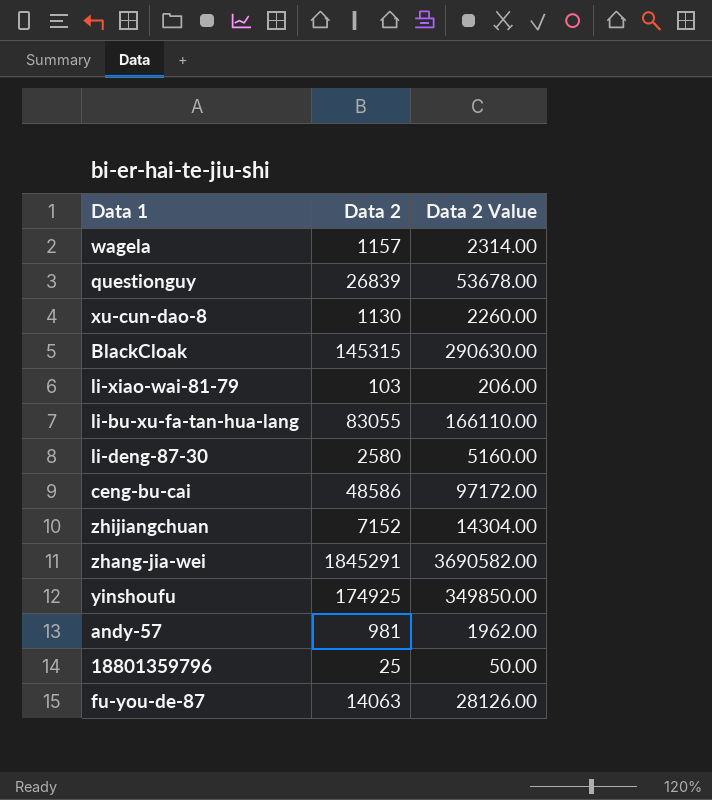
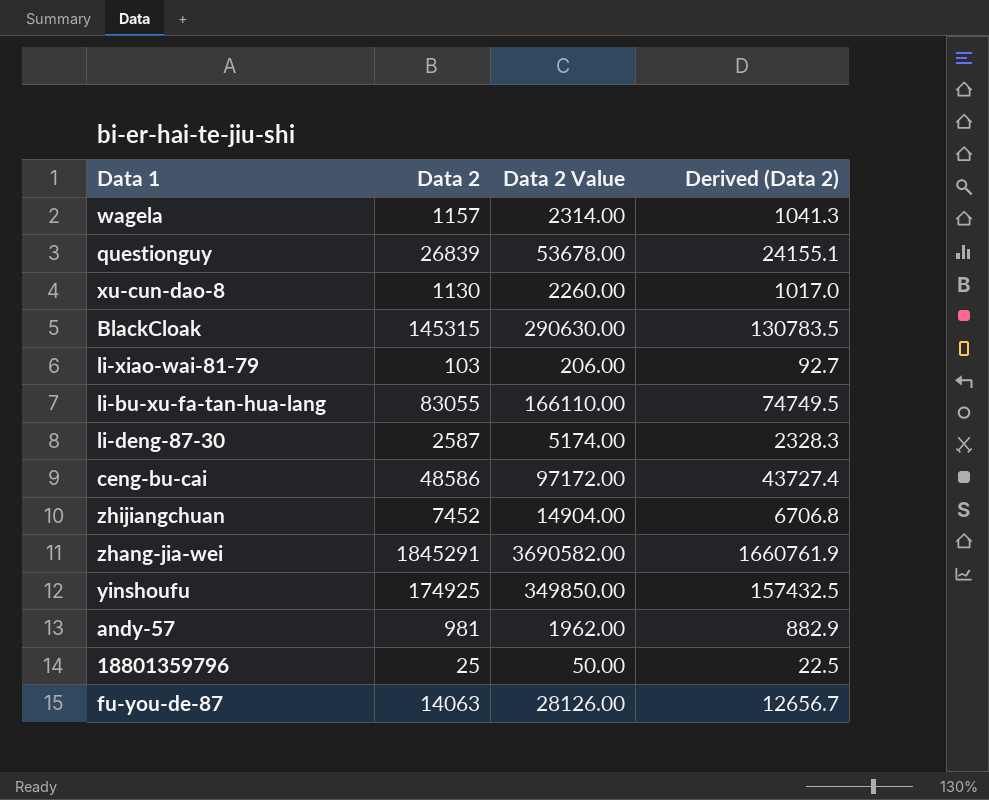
column Derived (Data 2) | formula: none -> [Data 2] * 0.9
li-deng-87-30 | Data 2: 2580 -> 2587
li-deng-87-30 | Data 2 Value: 5160.00 -> 5174.00
zhijiangchuan | Data 2: 7152 -> 7452
zhijiangchuan | Data 2 Value: 14304.00 -> 14904.00

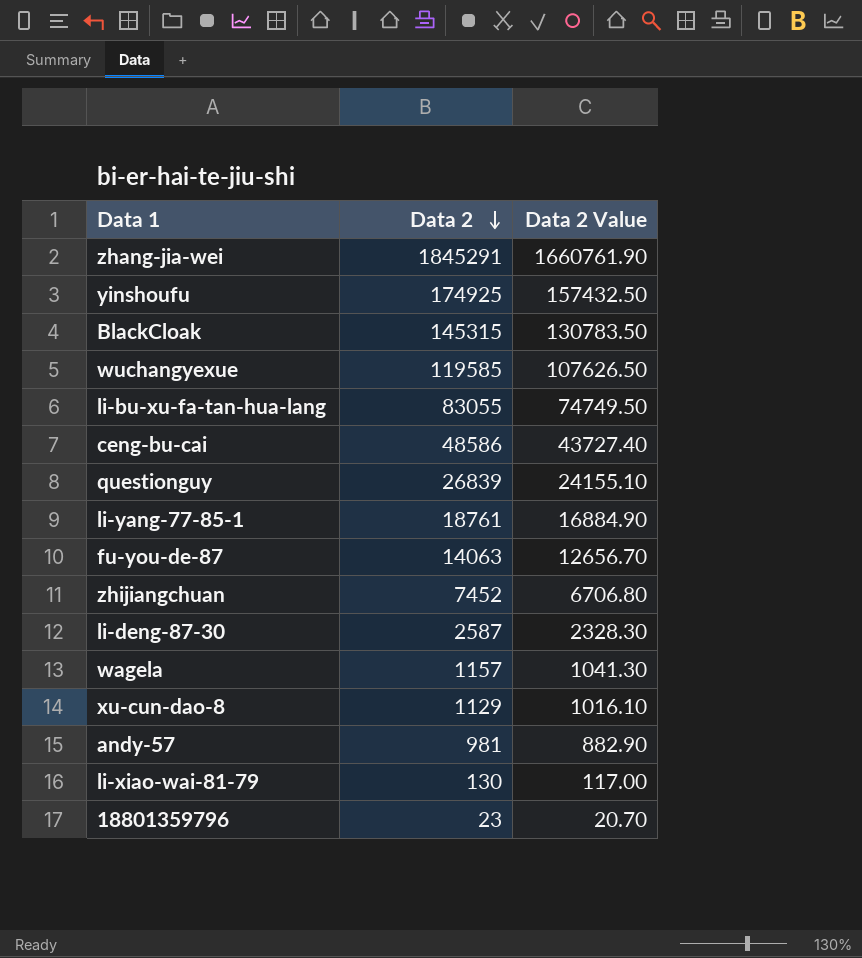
row order: none -> Data 2 descending
column Derived (Data 2) | formula: [Data 2] * 0.9 -> none
column Data 2 Value | formula: [Data 2] * 2 -> [Data 2] * 0.9
row wuchangyexue: none -> 119585 | 107626.50
row li-yang-77-85-1: none -> 18761 | 16884.90
xu-cun-dao-8 | Data 2: 1130 -> 1129
li-xiao-wai-81-79 | Data 2: 103 -> 130
18801359796 | Data 2: 25 -> 23

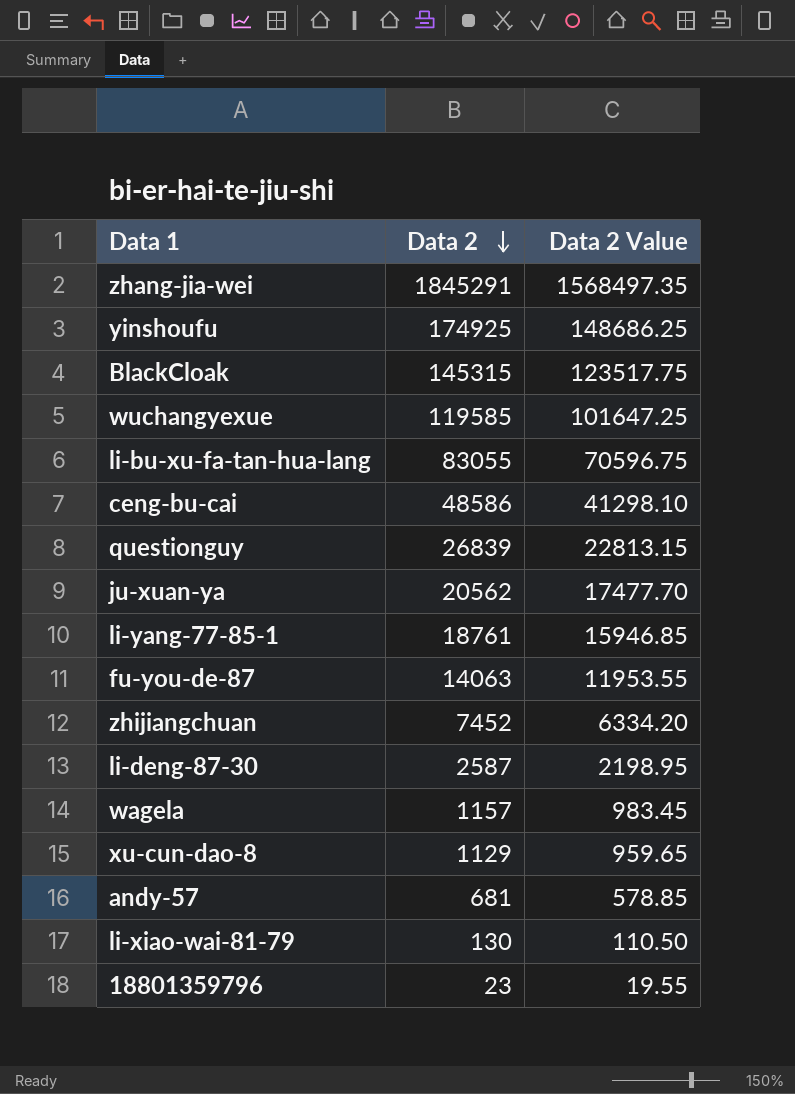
column Data 2 Value | formula: [Data 2] * 0.9 -> [Data 2] * 0.85
row ju-xuan-ya: none -> 20562 | 17477.70
andy-57 | Data 2: 981 -> 681

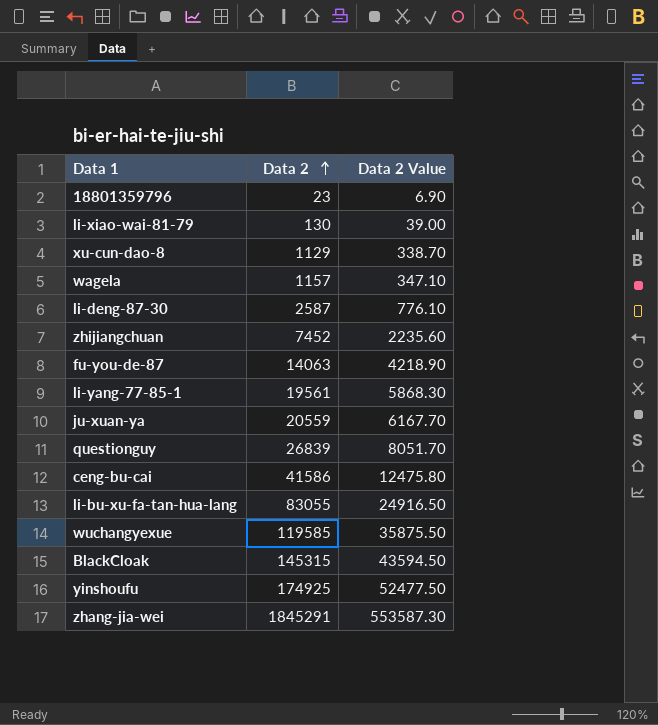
row order: Data 2 descending -> Data 2 ascending
column Data 2 Value | formula: [Data 2] * 0.85 -> [Data 2] * 0.3
row andy-57: 681 | 578.85 -> none
li-yang-77-85-1 | Data 2: 18761 -> 19561
ju-xuan-ya | Data 2: 20562 -> 20559
ceng-bu-cai | Data 2: 48586 -> 41586

